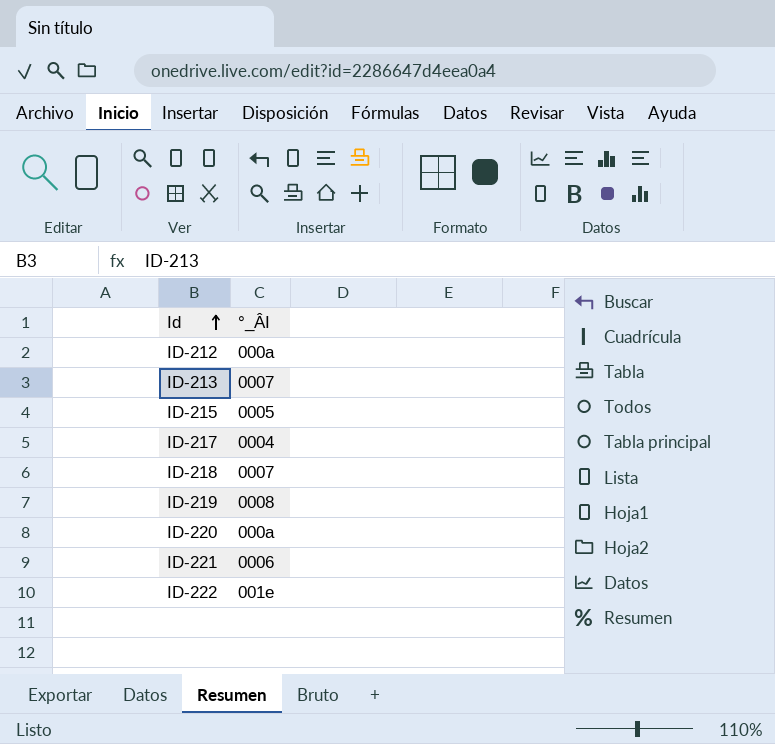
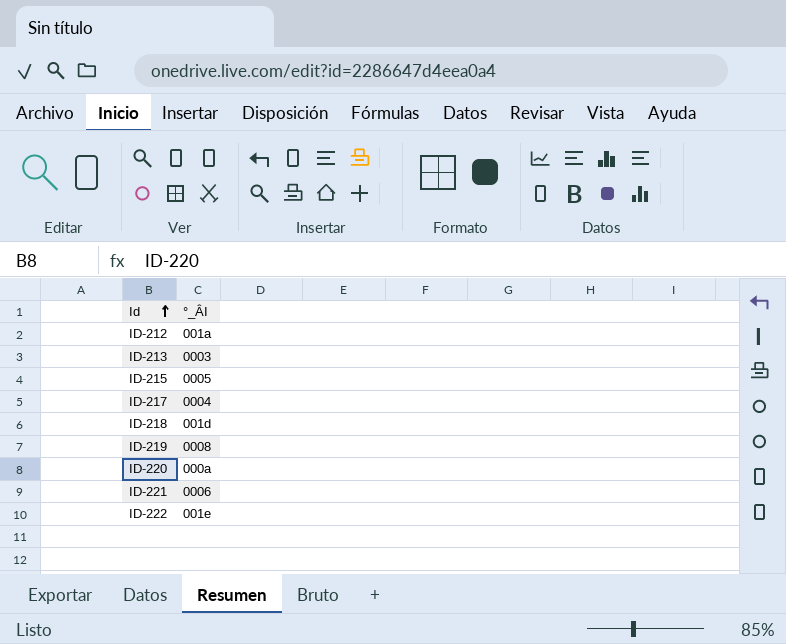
ID-212 | °_ÂI: 000a -> 001a
ID-213 | °_ÂI: 0007 -> 0003
ID-218 | °_ÂI: 0007 -> 001d

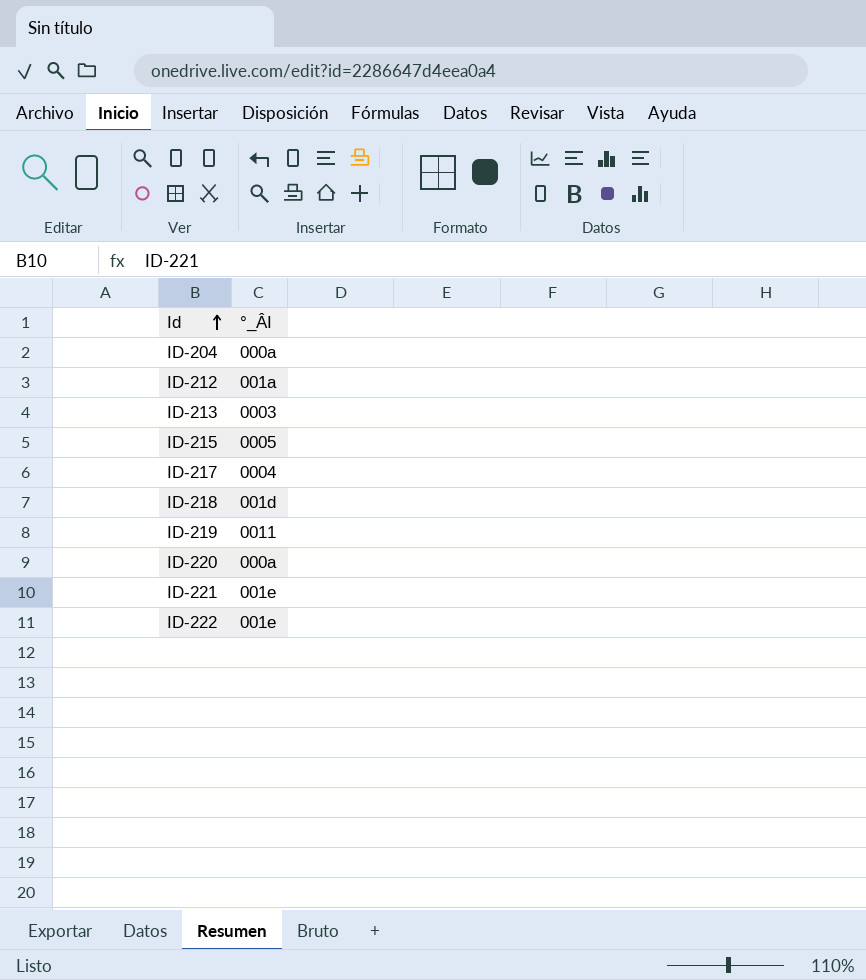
row ID-204: none -> 000a
ID-219 | °_ÂI: 0008 -> 0011
ID-221 | °_ÂI: 0006 -> 001e

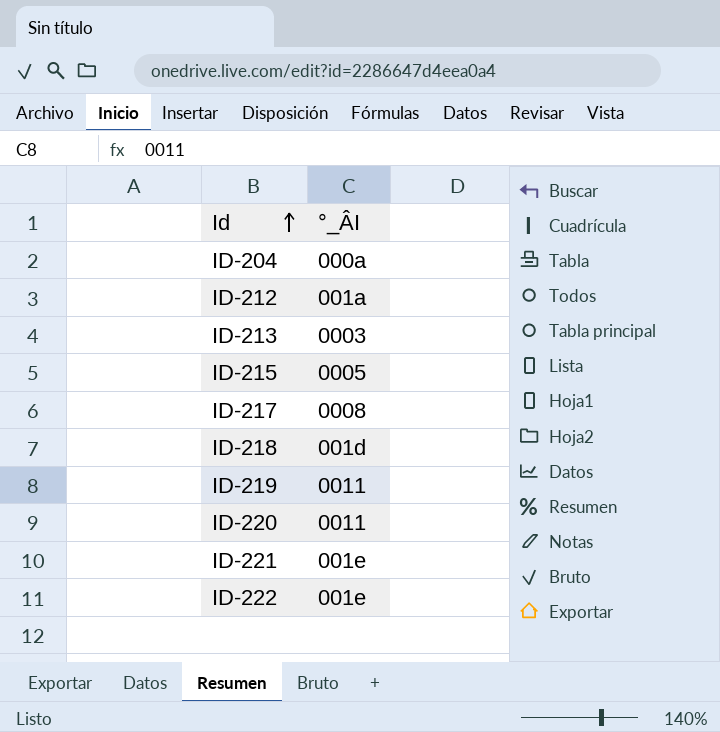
ID-217 | °_ÂI: 0004 -> 0008
ID-220 | °_ÂI: 000a -> 0011

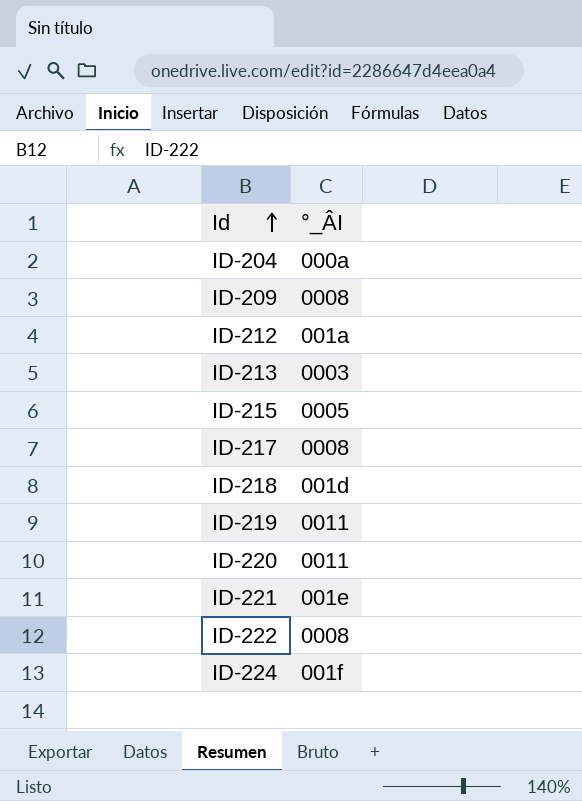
row ID-209: none -> 0008
ID-222 | °_ÂI: 001e -> 0008
row ID-224: none -> 001f

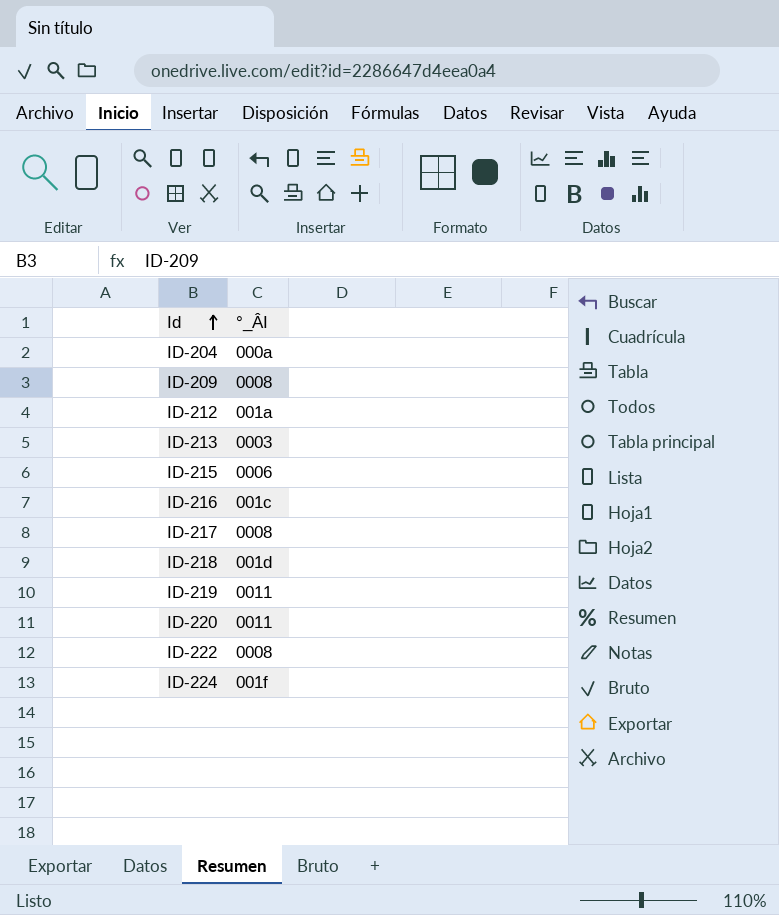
row ID-221: 001e -> none
ID-215 | °_ÂI: 0005 -> 0006
row ID-216: none -> 001c

